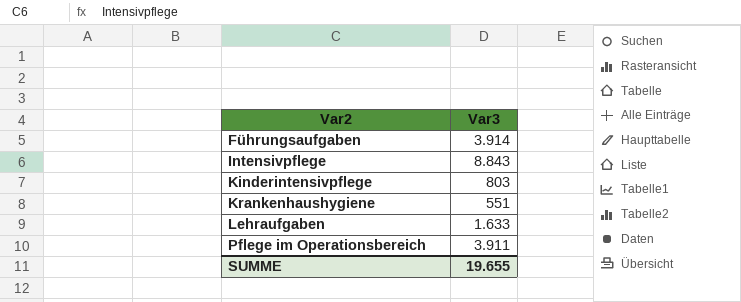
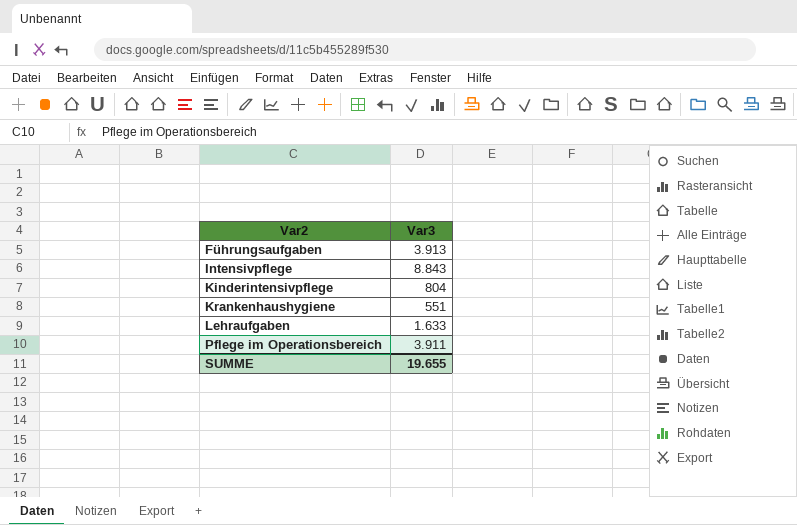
Führungsaufgaben | Var3: 3.914 -> 3.913
Kinderintensivpflege | Var3: 803 -> 804

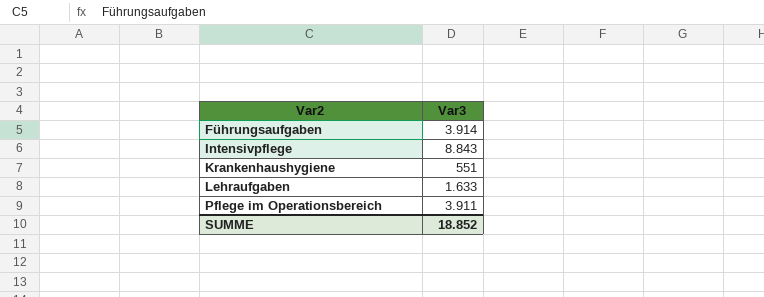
row Kinderintensivpflege: 804 -> none
Führungsaufgaben | Var3: 3.913 -> 3.914
SUMME | Var3: 19.655 -> 18.852

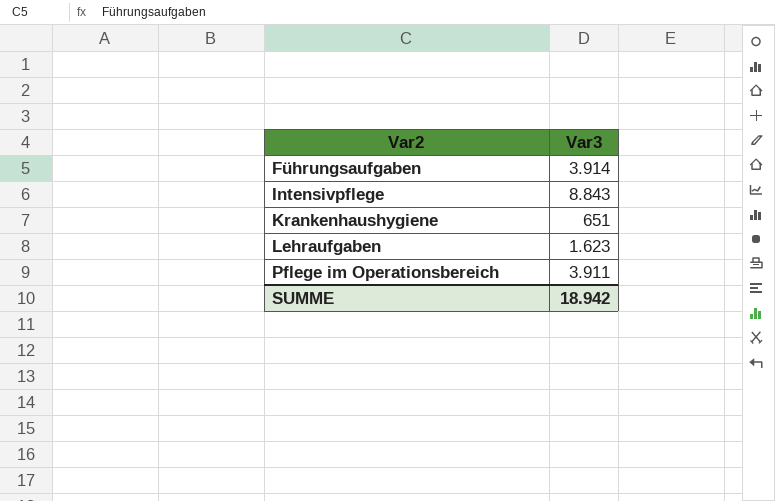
Krankenhaushygiene | Var3: 551 -> 651
Lehraufgaben | Var3: 1.633 -> 1.623
SUMME | Var3: 18.852 -> 18.942

